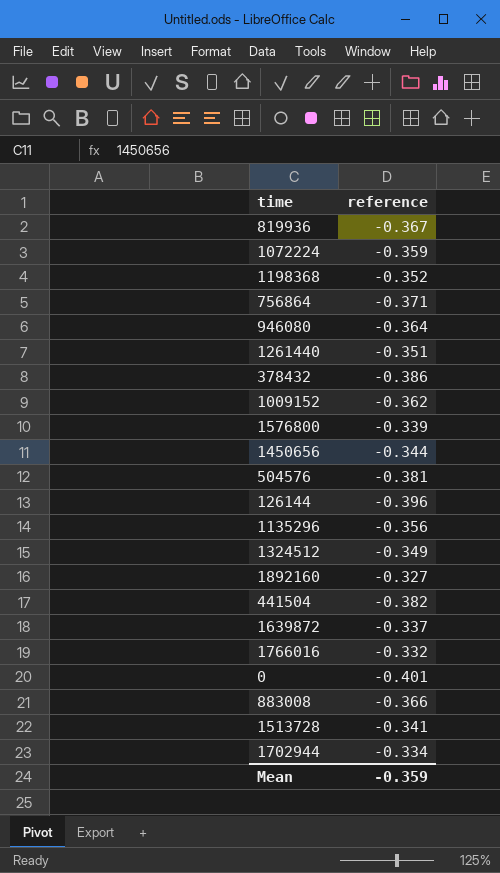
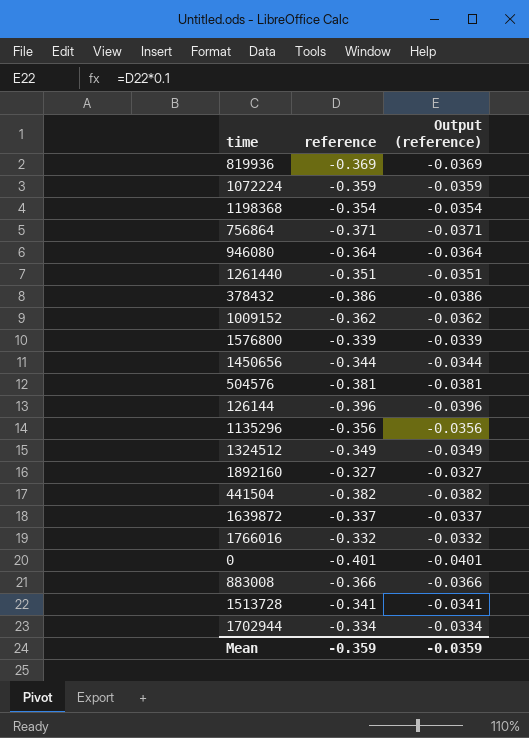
column Output (reference) | formula: none -> [reference] * 0.1
819936 | reference: -0.367 -> -0.369
1198368 | reference: -0.352 -> -0.354

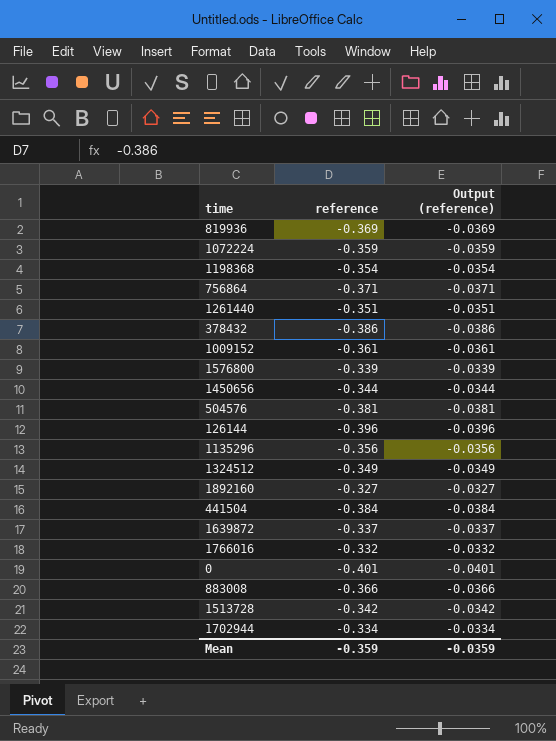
row 946080: -0.364 | -0.0364 -> none
1009152 | reference: -0.362 -> -0.361
1009152 | Output (reference): -0.0362 -> -0.0361
441504 | reference: -0.382 -> -0.384
441504 | Output (reference): -0.0382 -> -0.0384
1513728 | reference: -0.341 -> -0.342
1513728 | Output (reference): -0.0341 -> -0.0342

